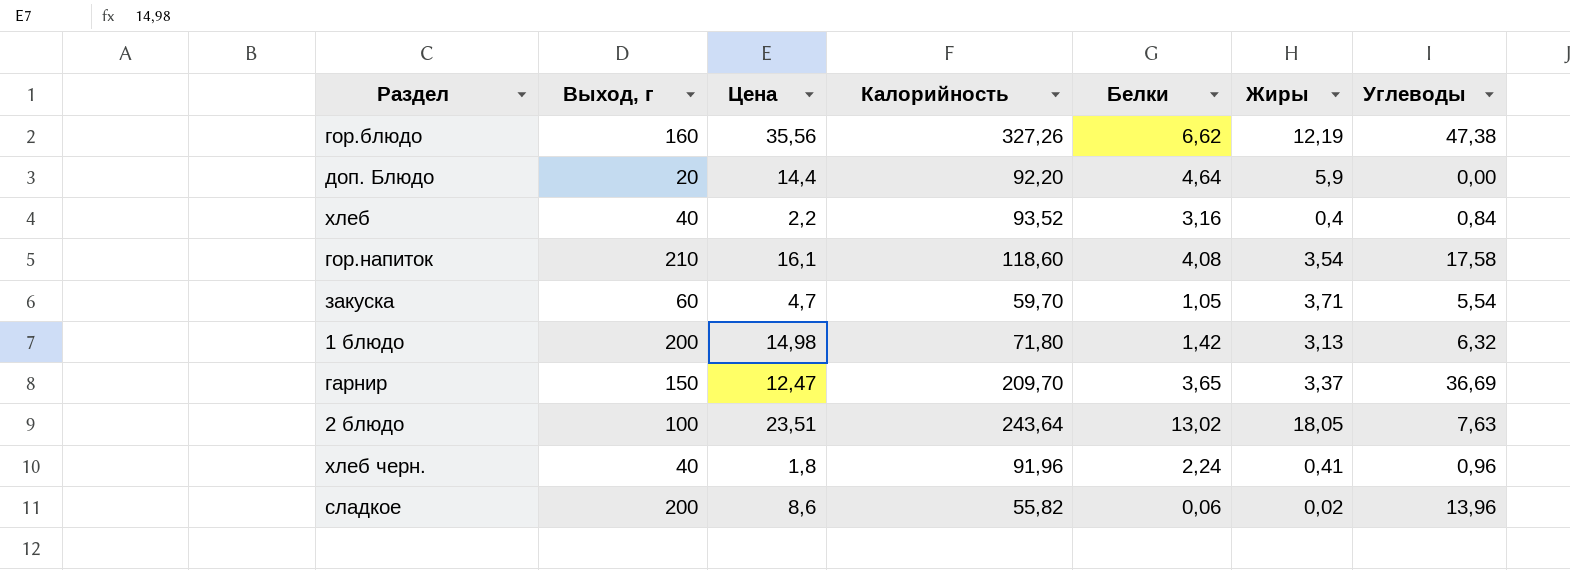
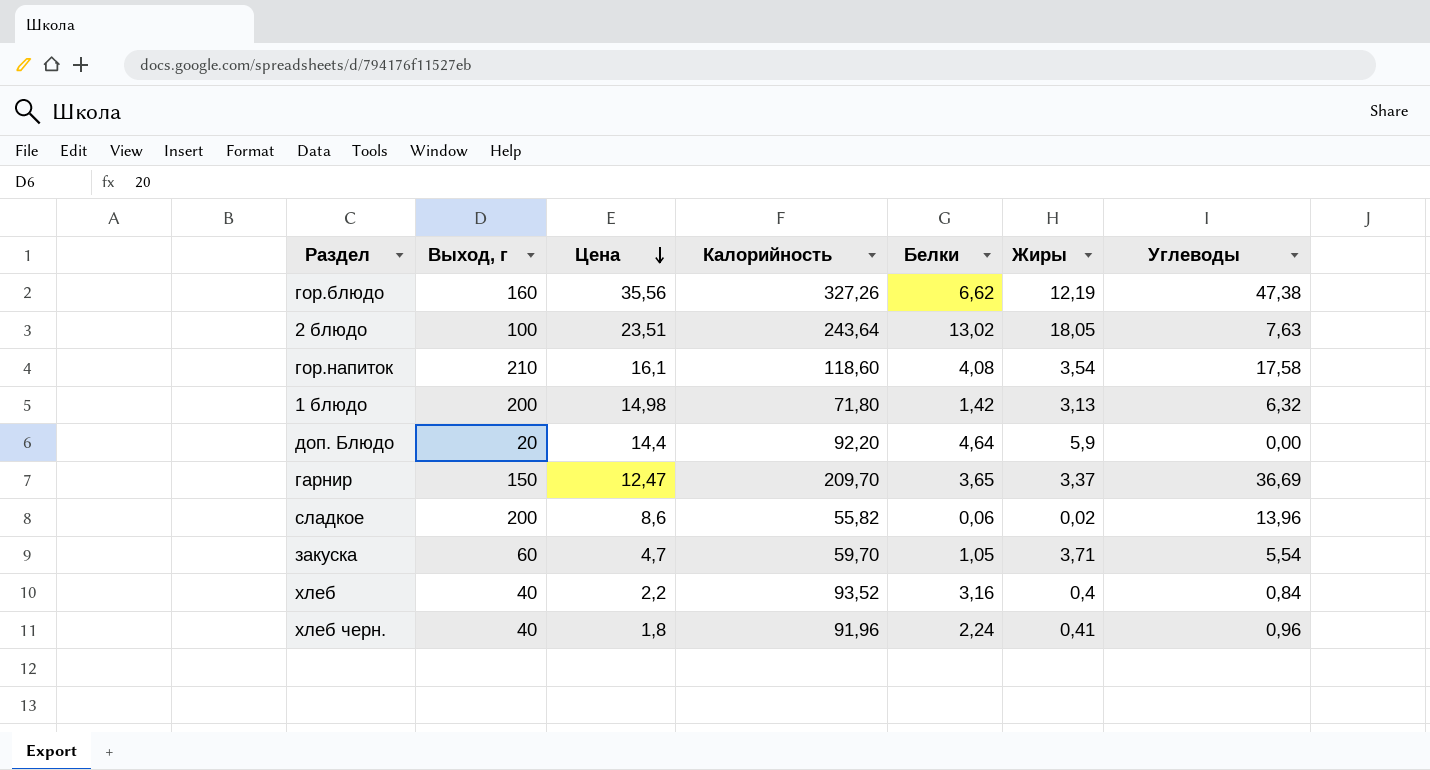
row order: none -> Цена descending

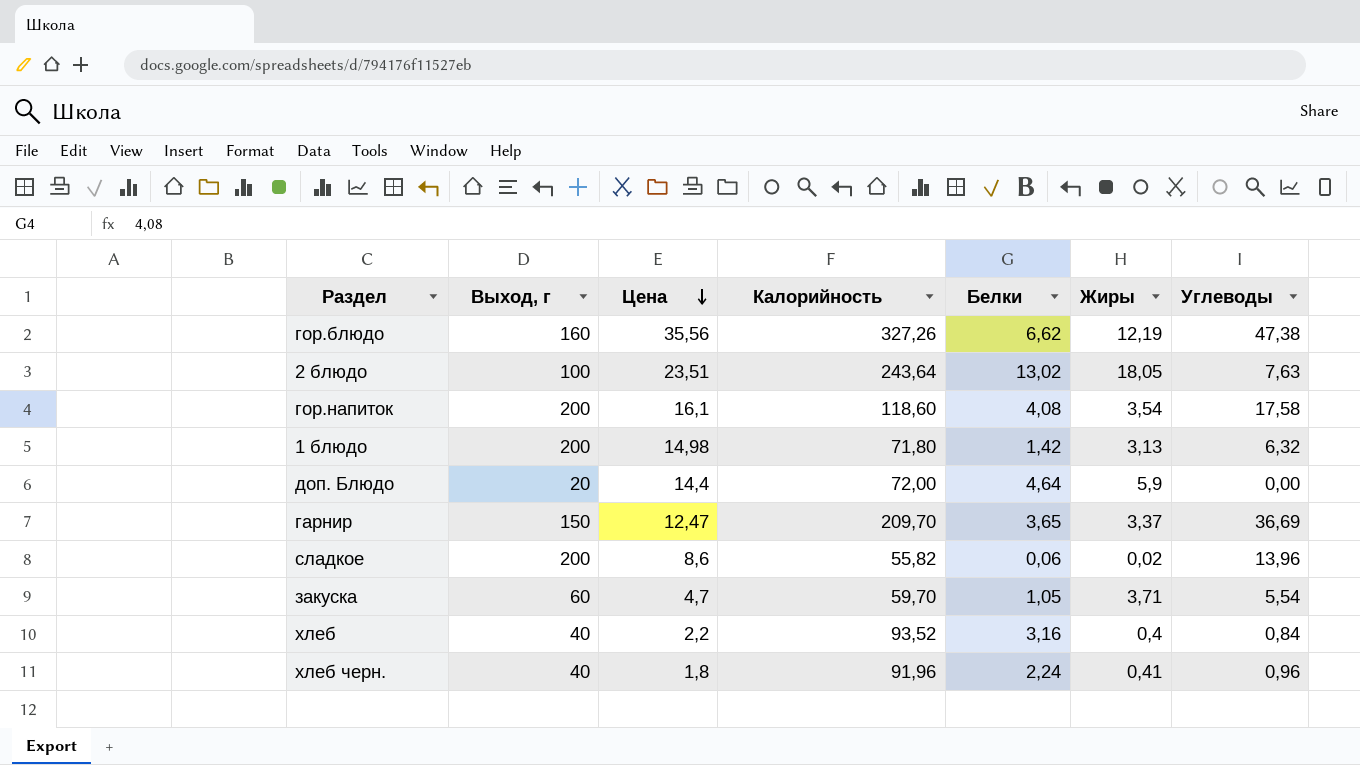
гор.напиток | Выход, г: 210 -> 200
доп. Блюдо | Калорийность: 92,20 -> 72,00

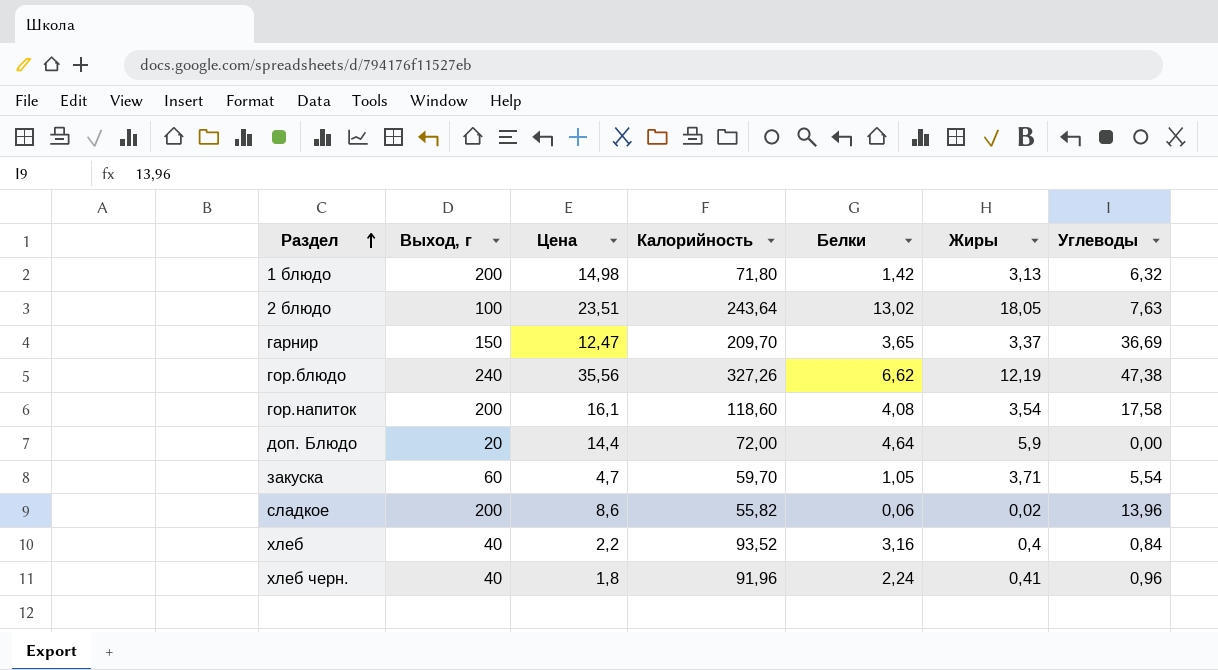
row order: Цена descending -> Раздел ascending
гор.блюдо | Выход, г: 160 -> 240

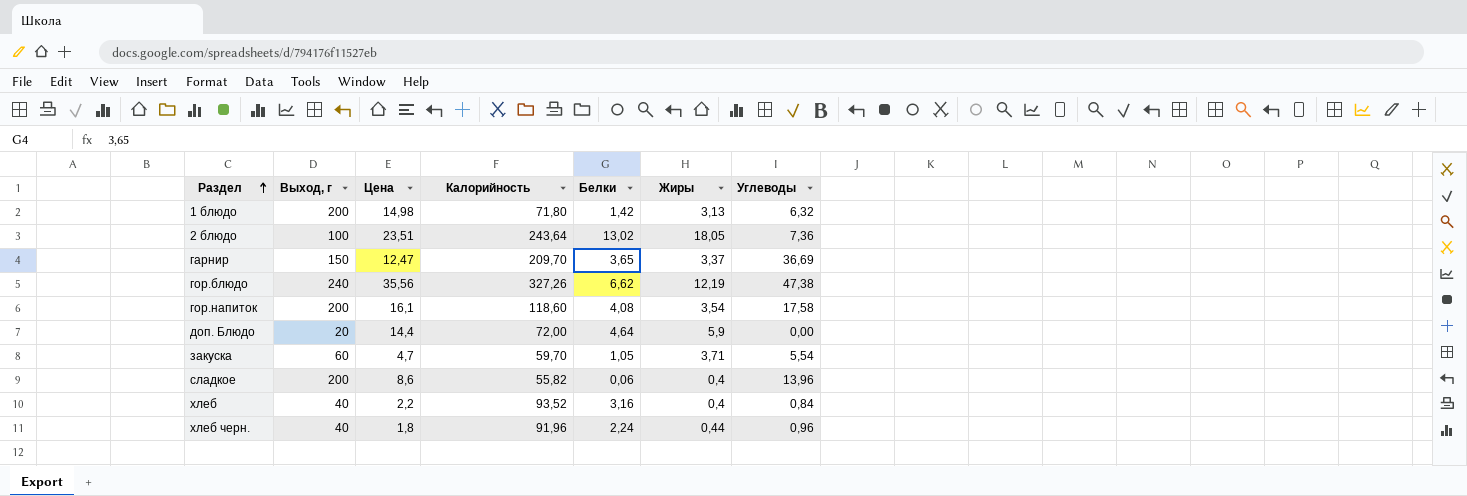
2 блюдо | Углеводы: 7,63 -> 7,36
сладкое | Жиры: 0,02 -> 0,4
хлеб черн. | Жиры: 0,41 -> 0,44

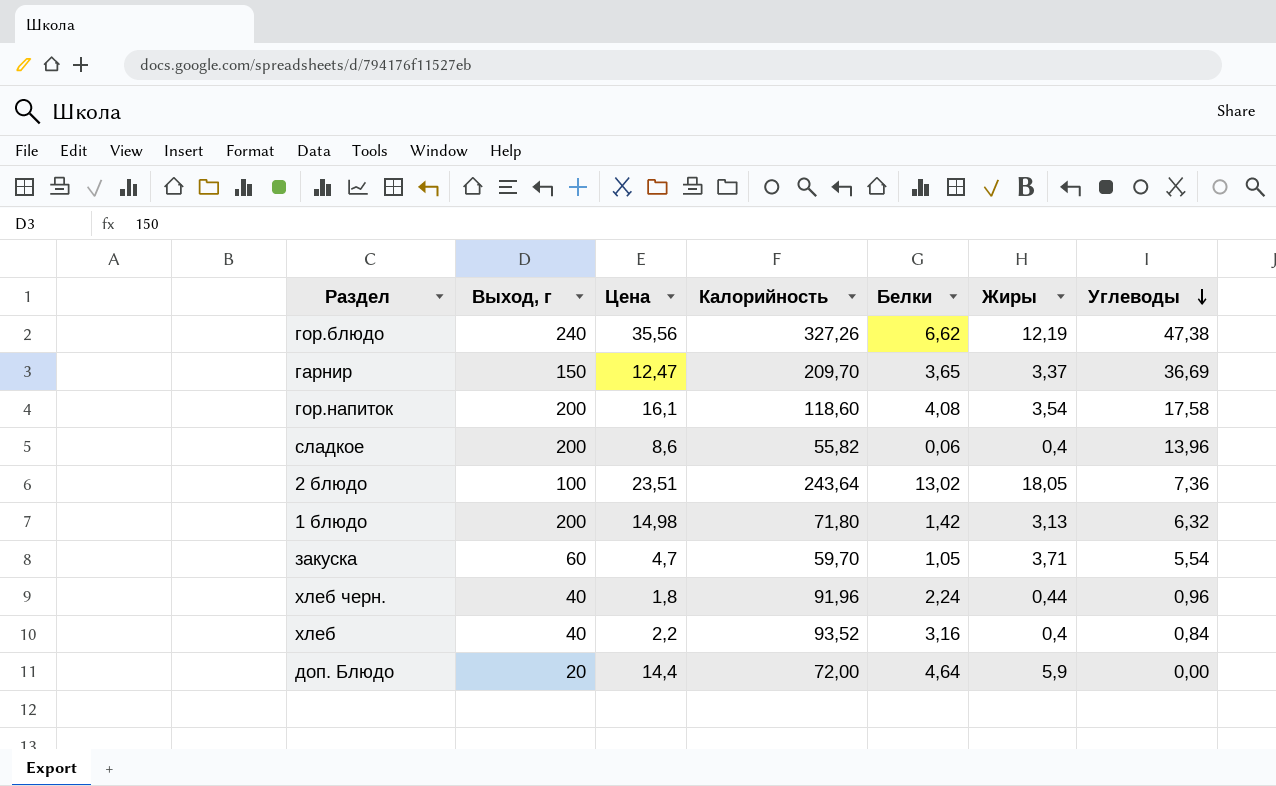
row order: Раздел ascending -> Углеводы descending

